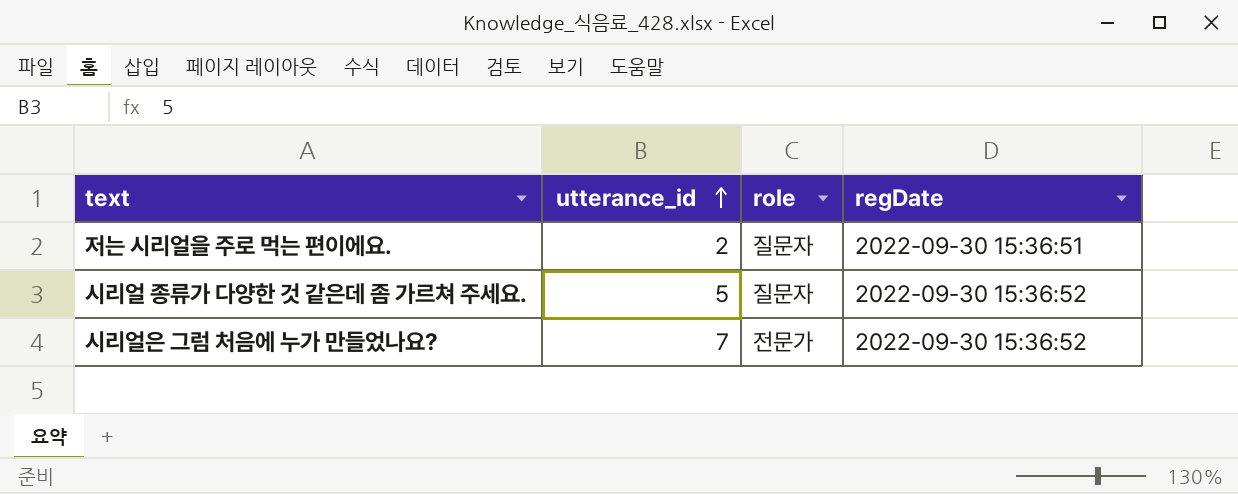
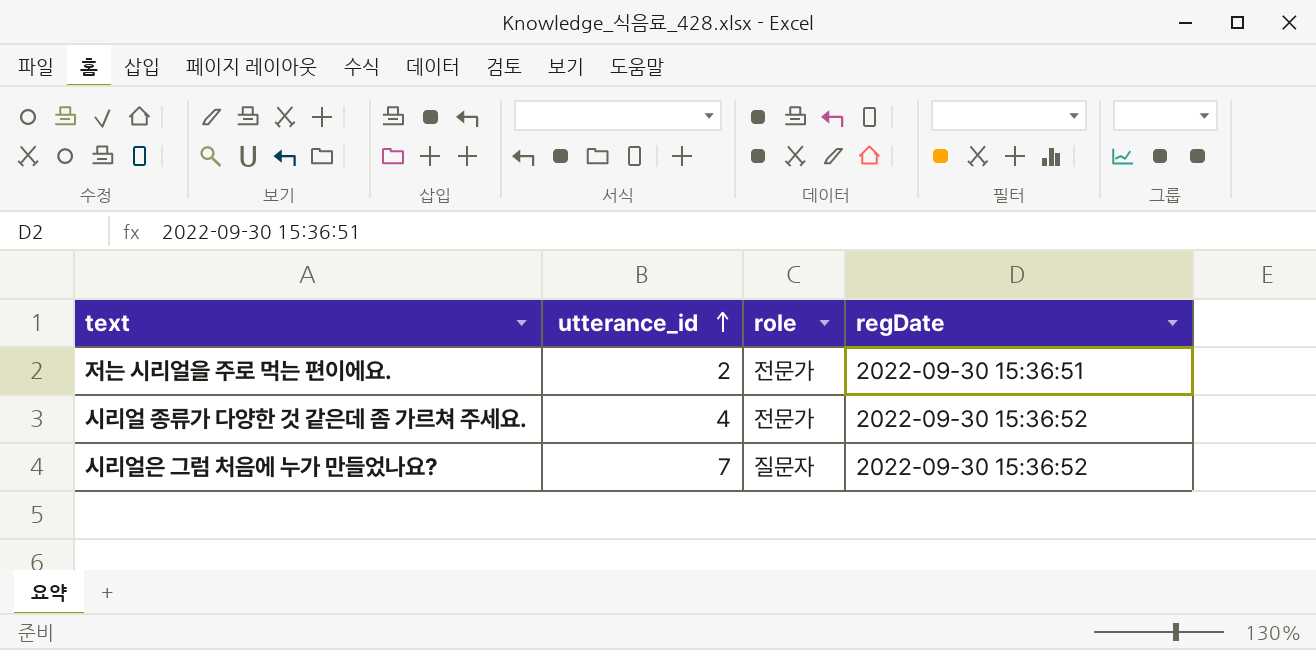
저는 시리얼을 주로 먹는 편이에요. | role: 질문자 -> 전문가
시리얼 종류가 다양한 것 같은데 좀 가르쳐 주세요. | utterance_id: 5 -> 4
시리얼 종류가 다양한 것 같은데 좀 가르쳐 주세요. | role: 질문자 -> 전문가
시리얼은 그럼 처음에 누가 만들었나요? | role: 전문가 -> 질문자

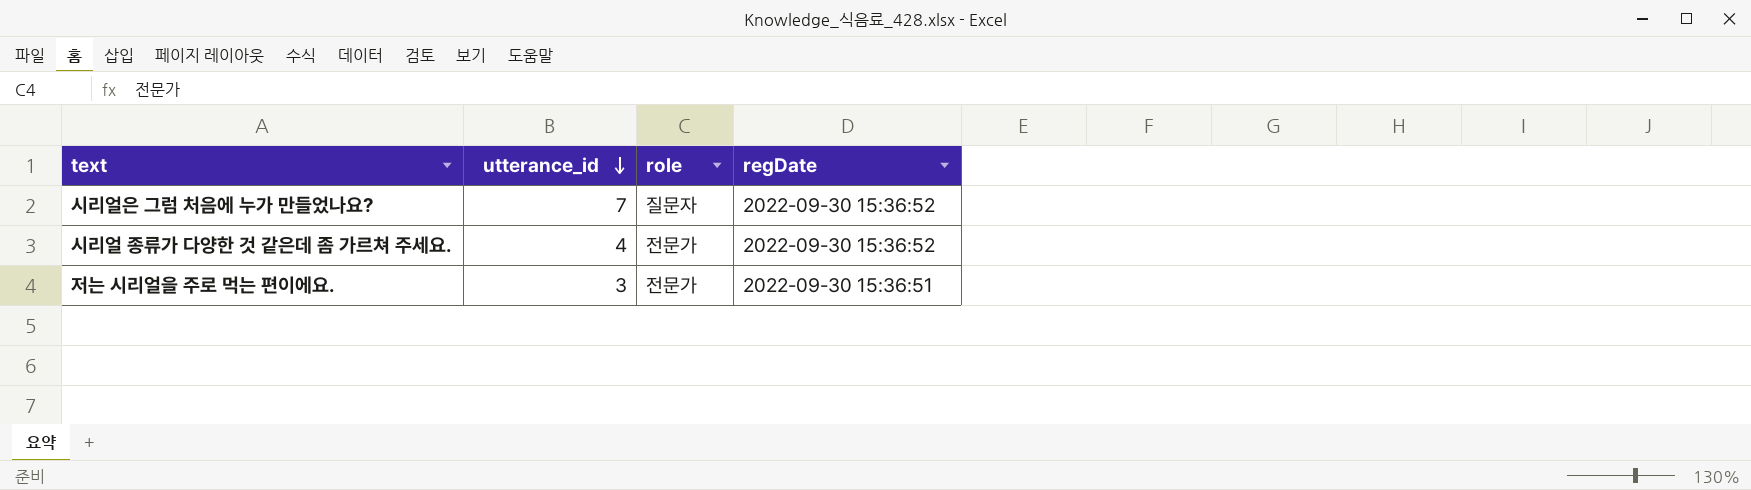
row order: utterance_id ascending -> utterance_id descending
저는 시리얼을 주로 먹는 편이에요. | utterance_id: 2 -> 3

